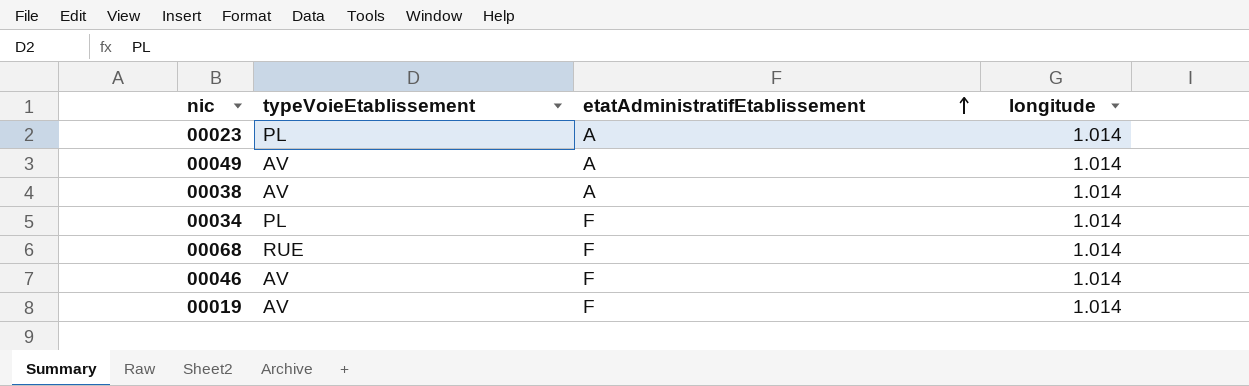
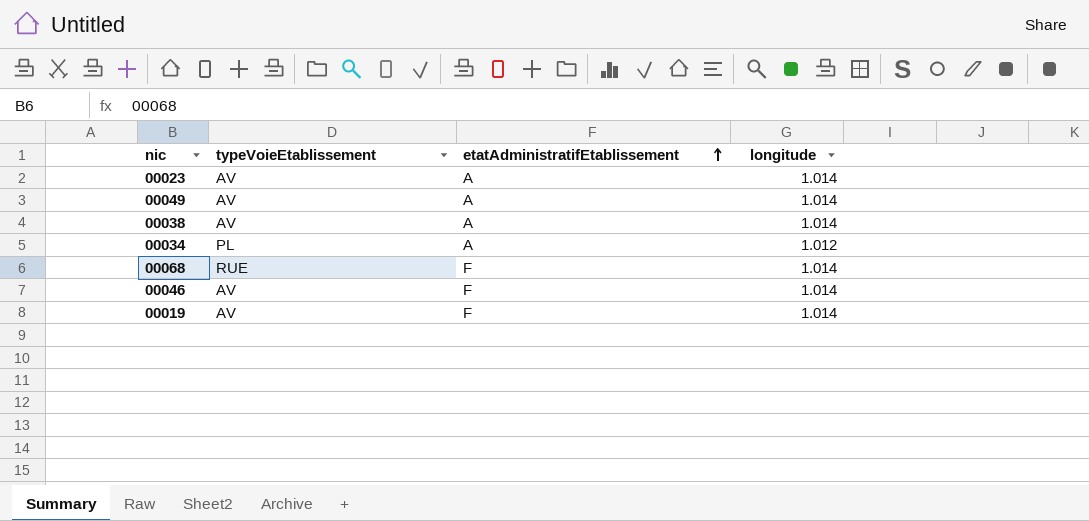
00023 | typeVoieEtablissement: PL -> AV
00034 | etatAdministratifEtablissement: F -> A
00034 | longitude: 1.014 -> 1.012

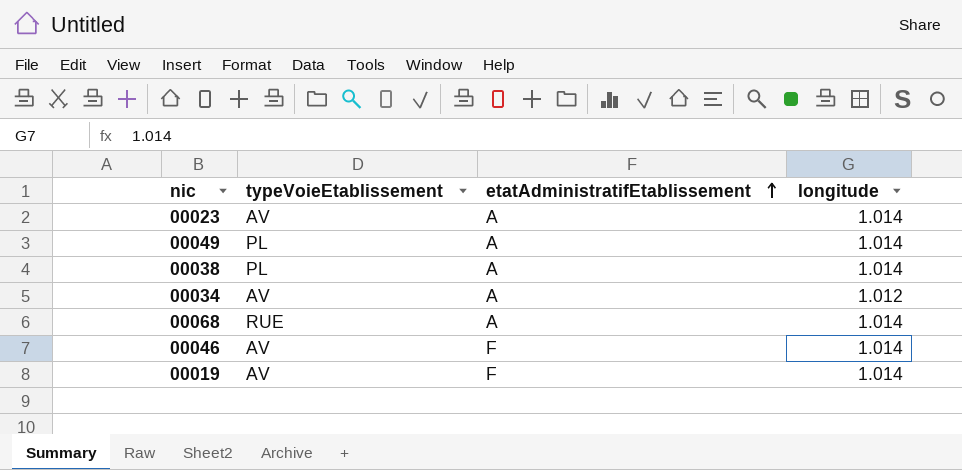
00049 | typeVoieEtablissement: AV -> PL
00038 | typeVoieEtablissement: AV -> PL
00034 | typeVoieEtablissement: PL -> AV
00068 | etatAdministratifEtablissement: F -> A

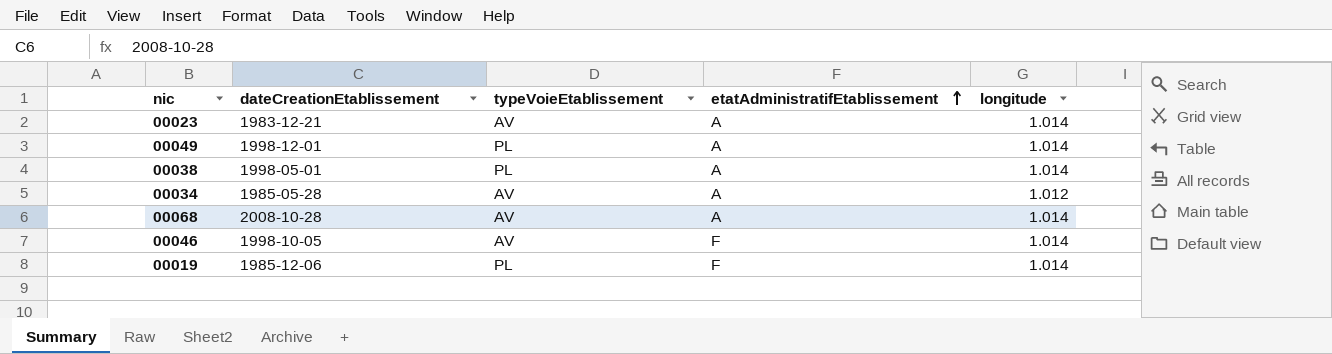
column dateCreationEtablissement | position: none -> 2
00068 | typeVoieEtablissement: RUE -> AV
00019 | typeVoieEtablissement: AV -> PL

